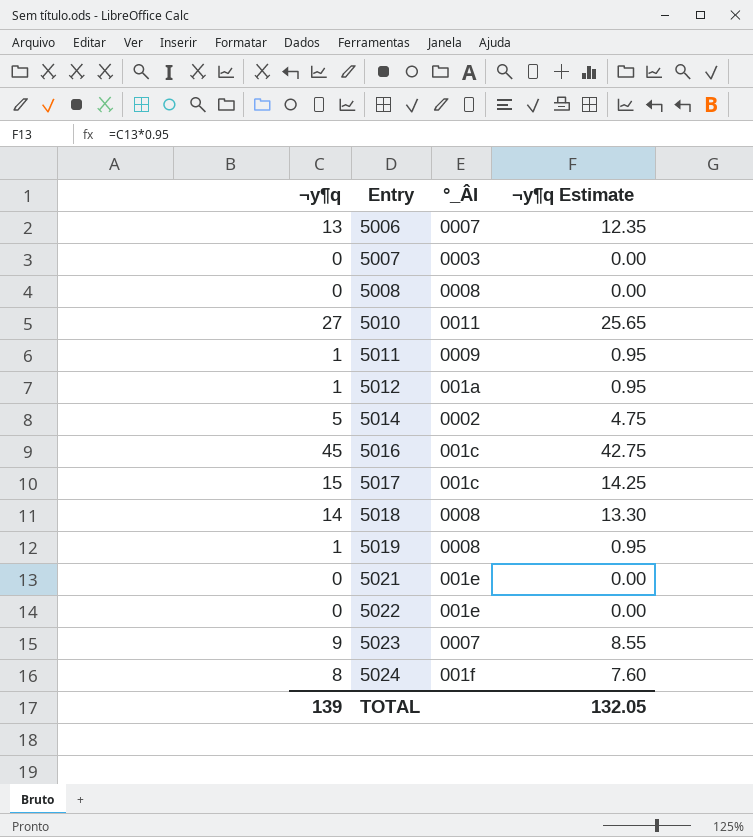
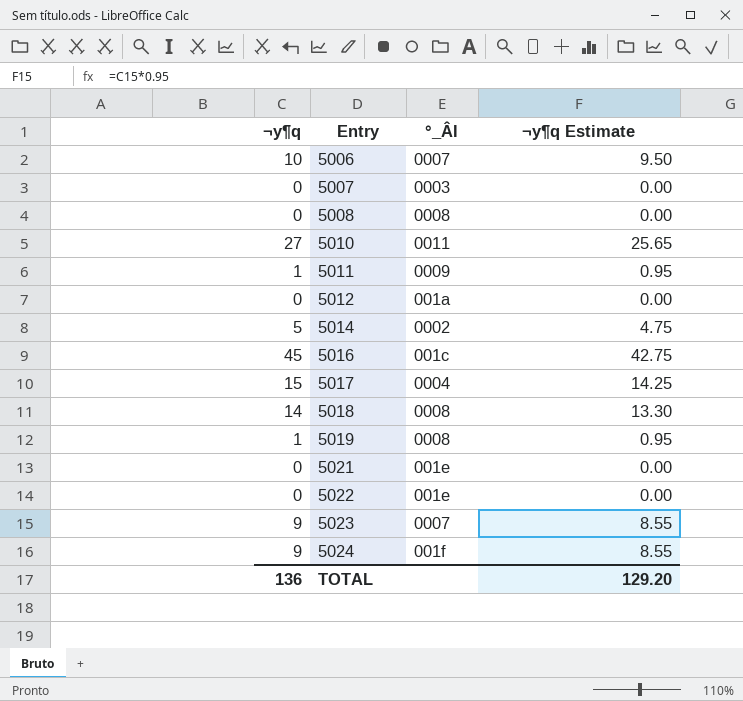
5006 | ¬y¶q: 13 -> 10
5006 | ¬y¶q Estimate: 12.35 -> 9.50
5012 | ¬y¶q: 1 -> 0
5012 | ¬y¶q Estimate: 0.95 -> 0.00
5017 | °_ÂI: 001c -> 0004
5024 | ¬y¶q: 8 -> 9
5024 | ¬y¶q Estimate: 7.60 -> 8.55
TOTAL | ¬y¶q: 139 -> 136
TOTAL | ¬y¶q Estimate: 132.05 -> 129.20

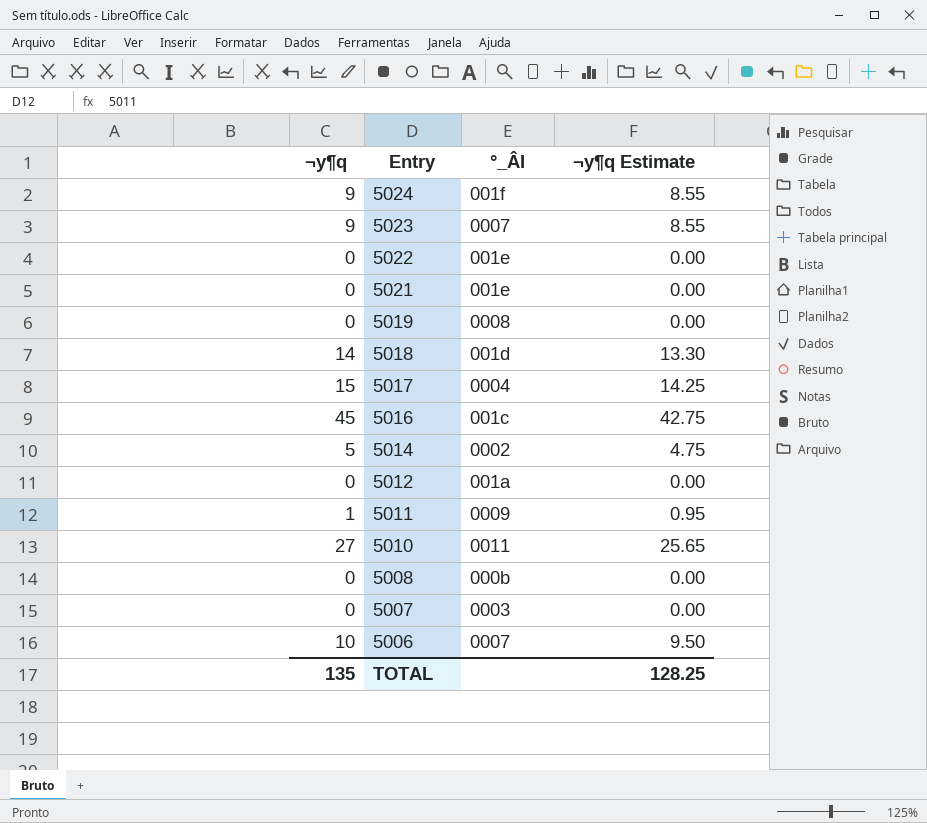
row order: Entry ascending -> Entry descending
5019 | ¬y¶q: 1 -> 0
5019 | ¬y¶q Estimate: 0.95 -> 0.00
5018 | °_ÂI: 0008 -> 001d
5008 | °_ÂI: 0008 -> 000b
TOTAL | ¬y¶q: 136 -> 135
TOTAL | ¬y¶q Estimate: 129.20 -> 128.25

